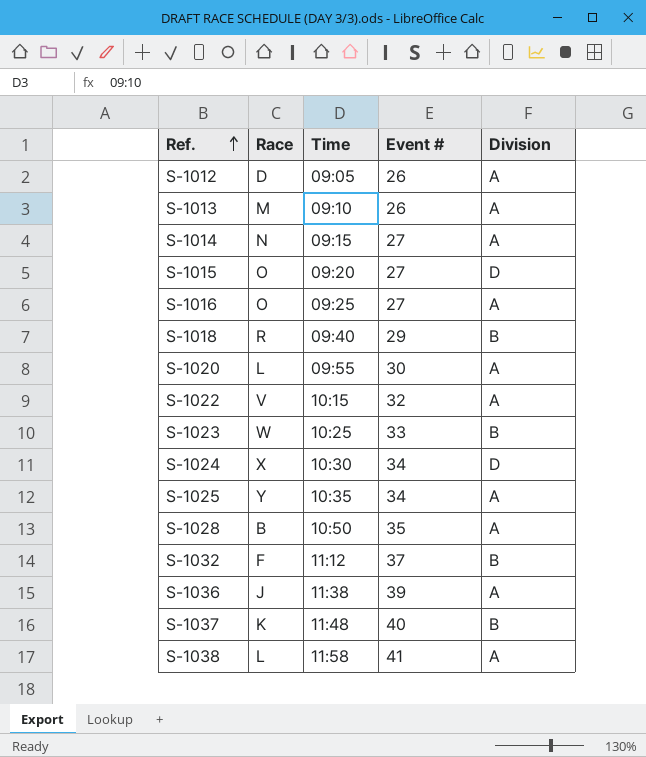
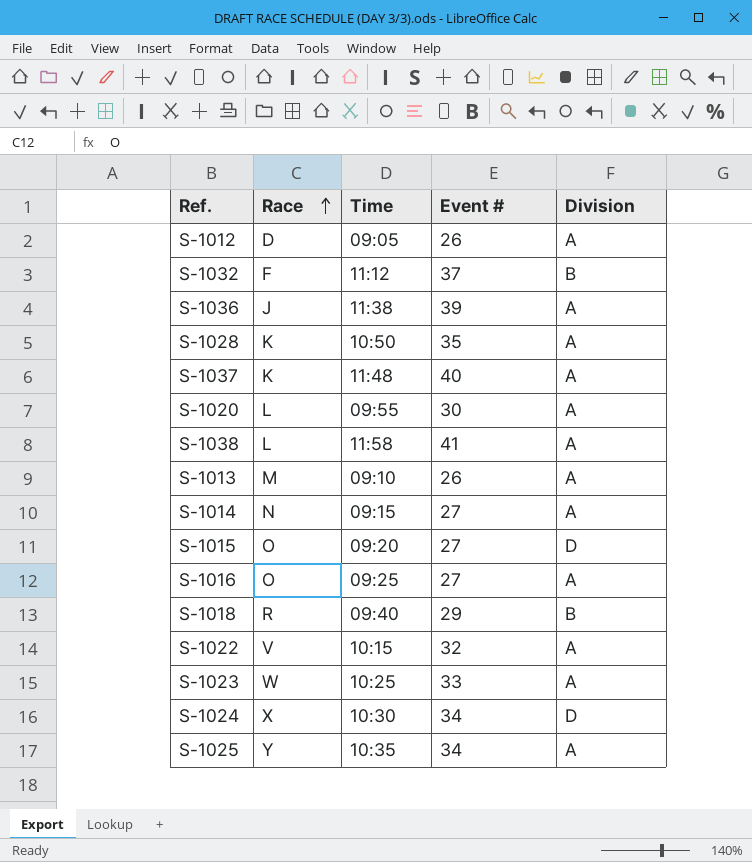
row order: Ref. ascending -> Race ascending
S-1028 | Race: B -> K
S-1037 | Division: B -> A
S-1023 | Division: B -> A

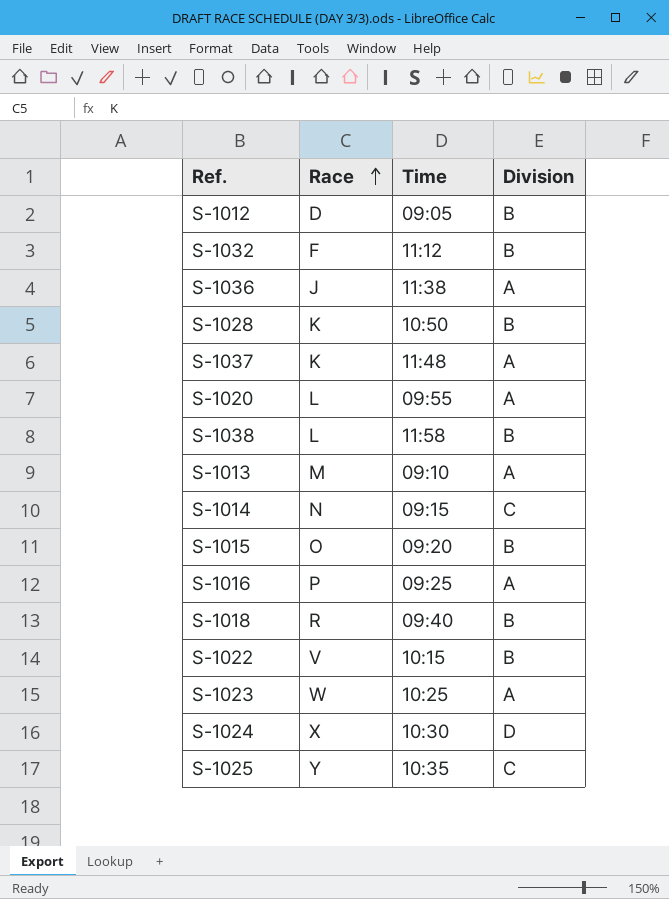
column Event # | position: 4 -> none
S-1012 | Division: A -> B
S-1028 | Division: A -> B
S-1038 | Division: A -> B
S-1014 | Division: A -> C
S-1015 | Division: D -> B
S-1016 | Race: O -> P
S-1022 | Division: A -> B
S-1025 | Division: A -> C

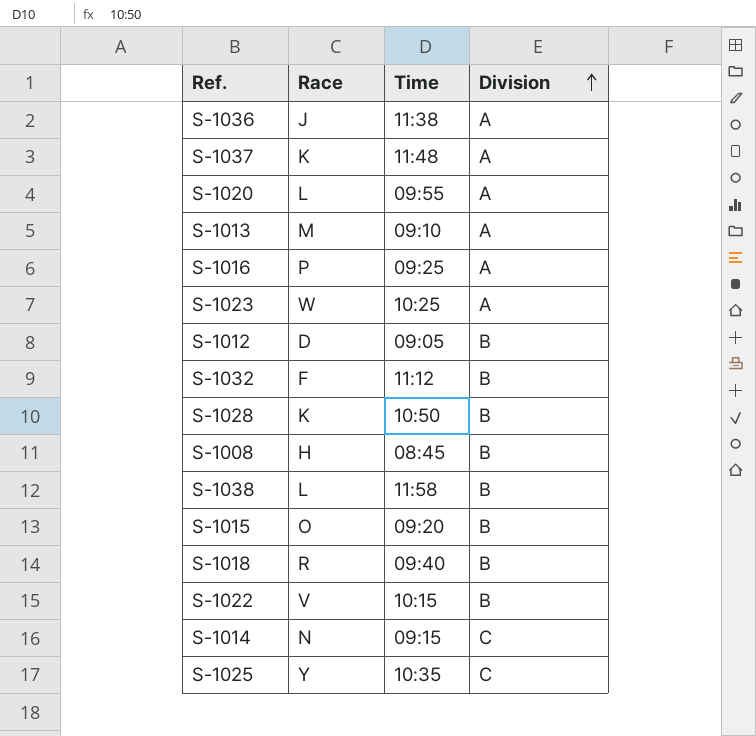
row order: Race ascending -> Division ascending
row S-1024: X | 10:30 | D -> none
row S-1008: none -> H | 08:45 | B

